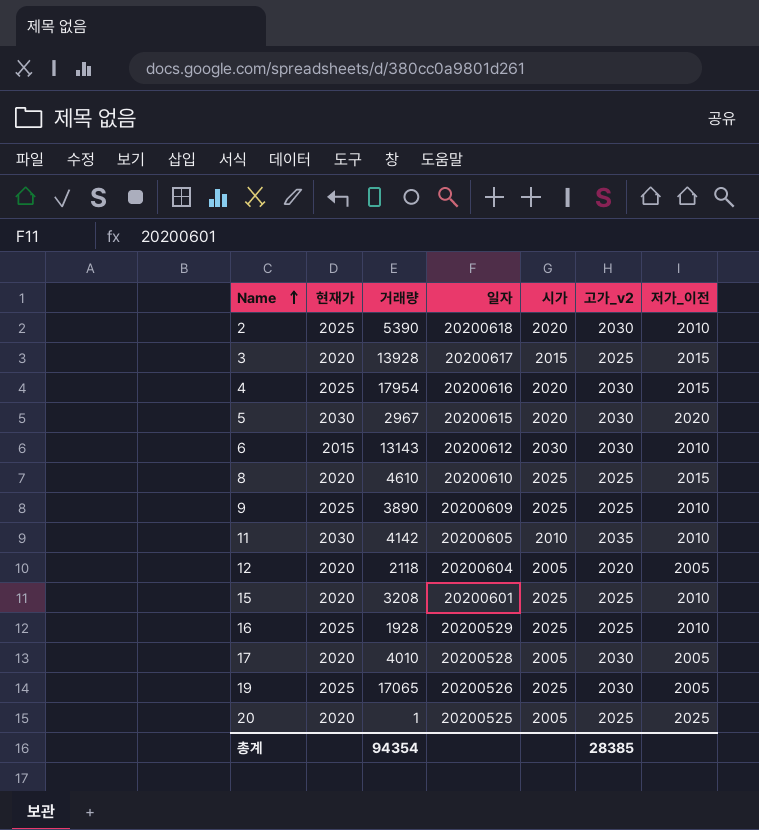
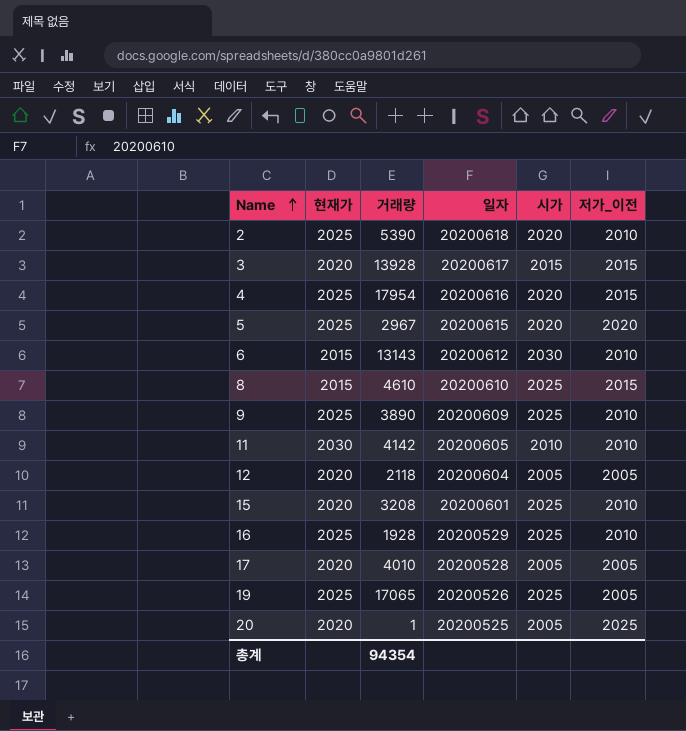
column 고가_v2 | position: 6 -> none
5 | 현재가: 2030 -> 2025
8 | 현재가: 2020 -> 2015

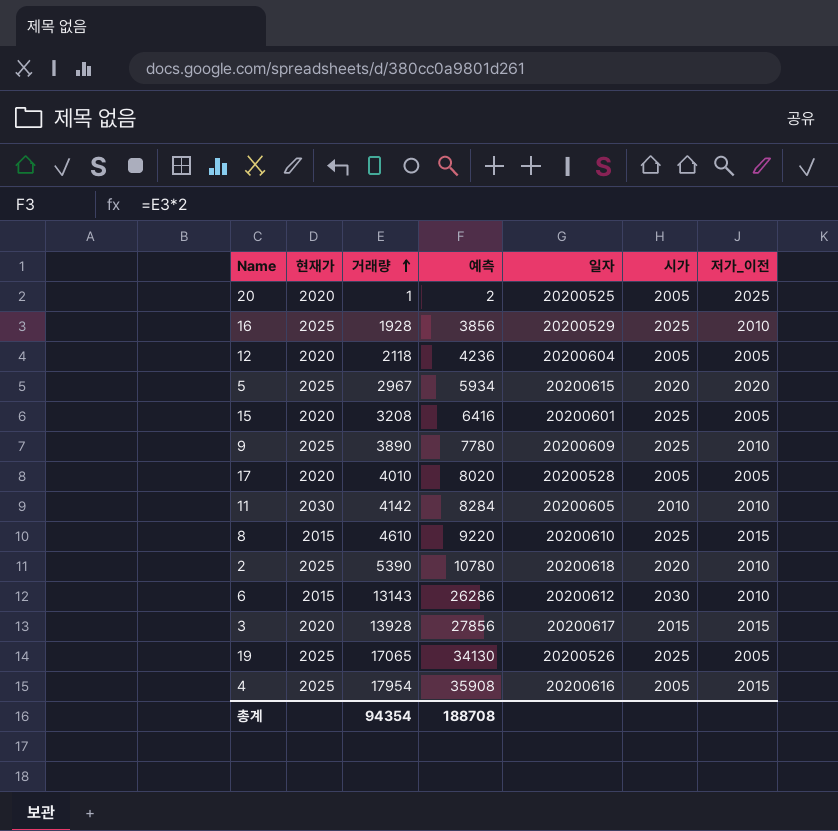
row order: Name ascending -> 거래량 ascending
column 예측 | formula: none -> [거래량] * 2
15 | 저가_이전: 2010 -> 2005
4 | 시가: 2020 -> 2005

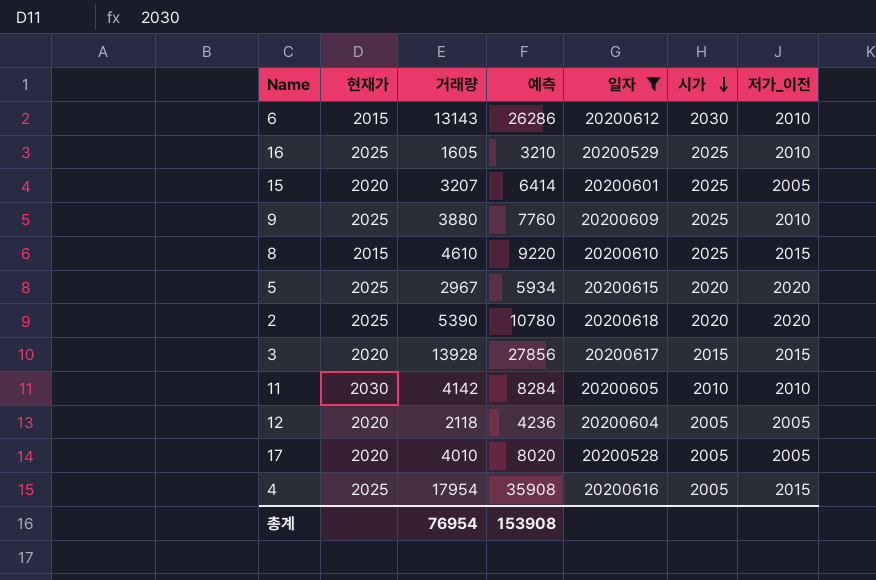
filter: none -> 일자 >= 20200528
row order: 거래량 ascending -> 시가 descending
16 | 거래량: 1928 -> 1605
16 | 예측: 3856 -> 3210
15 | 거래량: 3208 -> 3207
15 | 예측: 6416 -> 6414
9 | 거래량: 3890 -> 3880
9 | 예측: 7780 -> 7760
2 | 저가_이전: 2010 -> 2020
총계 | 거래량: 94354 -> 76954
총계 | 예측: 188708 -> 153908

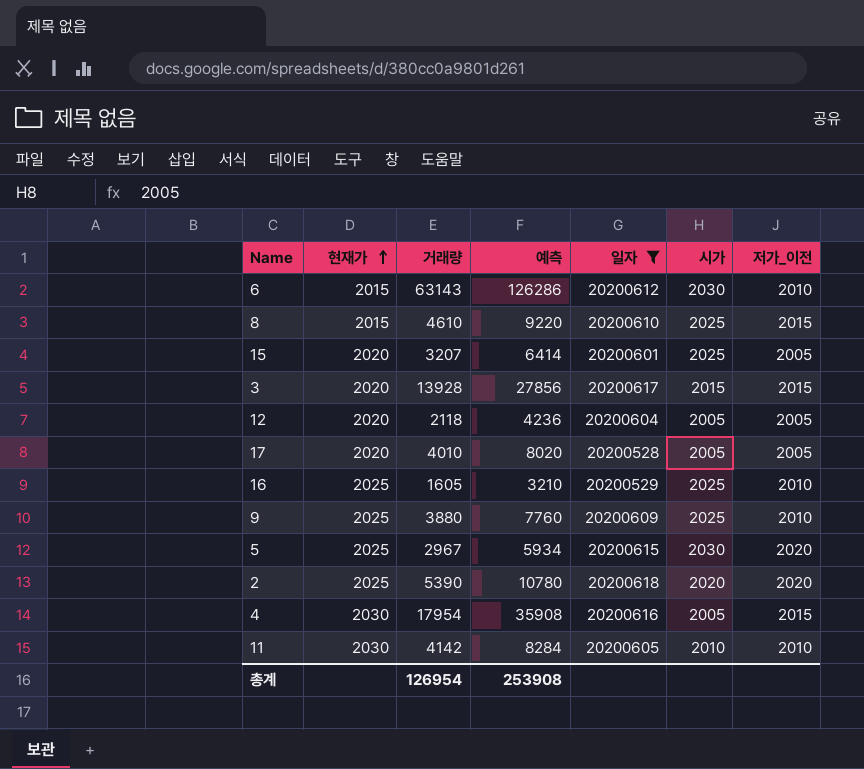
row order: 시가 descending -> 현재가 ascending
6 | 거래량: 13143 -> 63143
6 | 예측: 26286 -> 126286
5 | 시가: 2020 -> 2030
4 | 현재가: 2025 -> 2030
총계 | 거래량: 76954 -> 126954
총계 | 예측: 153908 -> 253908

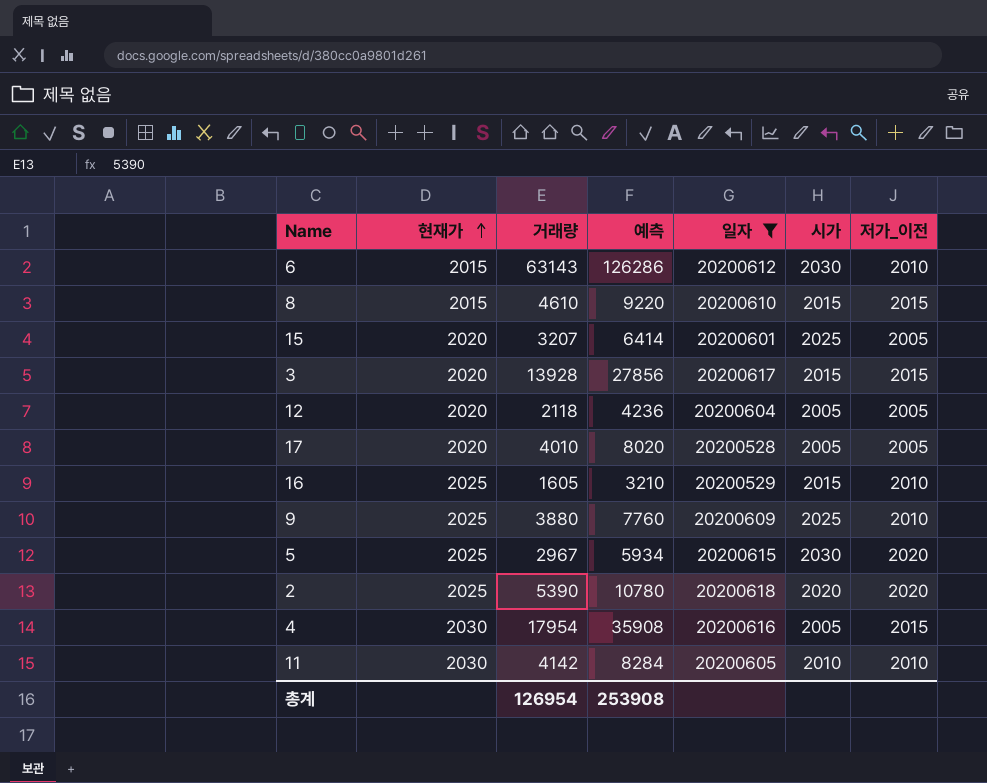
8 | 시가: 2025 -> 2015
16 | 시가: 2025 -> 2015

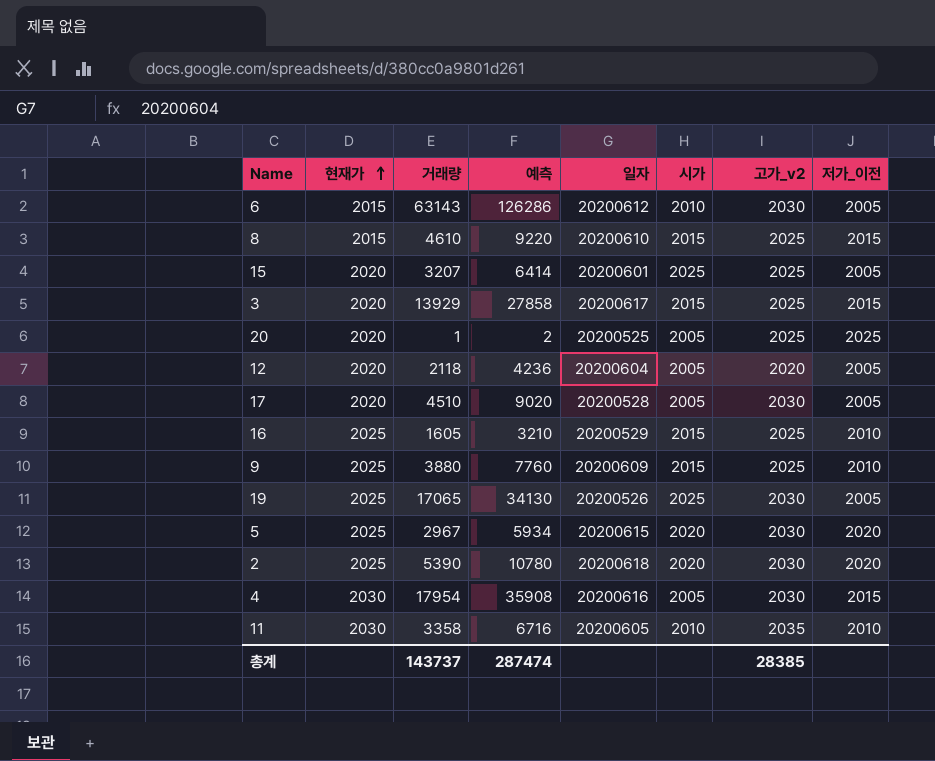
filter: 일자 >= 20200528 -> none
column 고가_v2 | position: none -> 7
6 | 시가: 2030 -> 2010
6 | 저가_이전: 2010 -> 2005
3 | 거래량: 13928 -> 13929
3 | 예측: 27856 -> 27858
17 | 거래량: 4010 -> 4510
17 | 예측: 8020 -> 9020
9 | 시가: 2025 -> 2015
5 | 시가: 2030 -> 2020
11 | 거래량: 4142 -> 3358
11 | 예측: 8284 -> 6716
총계 | 거래량: 126954 -> 143737
총계 | 예측: 253908 -> 287474

